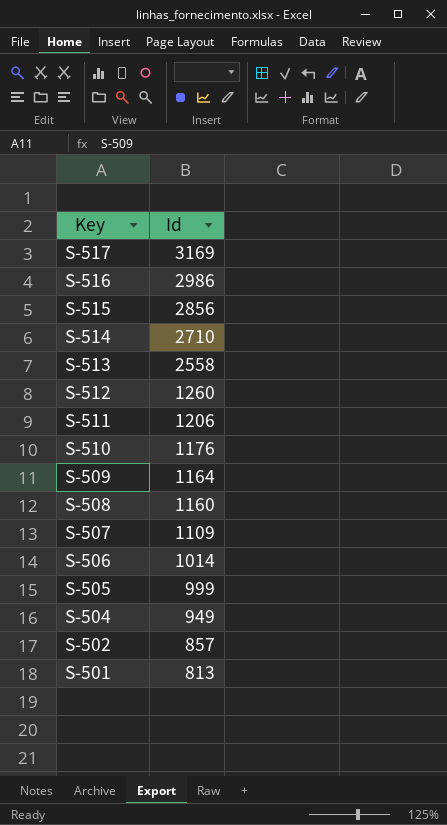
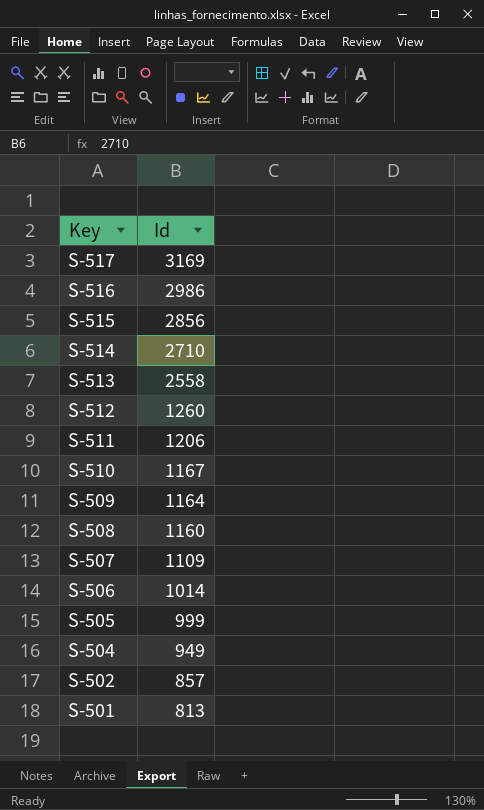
S-510 | Id: 1176 -> 1167

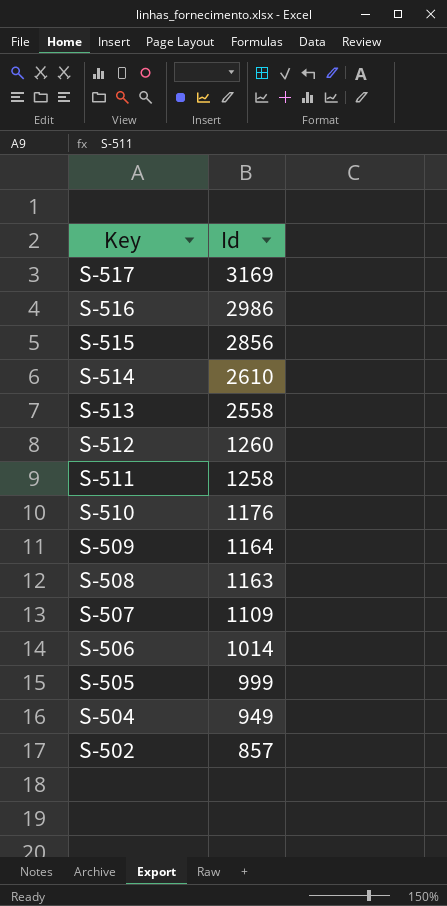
row S-501: 813 -> none
S-514 | Id: 2710 -> 2610
S-511 | Id: 1206 -> 1258
S-510 | Id: 1167 -> 1176
S-508 | Id: 1160 -> 1163

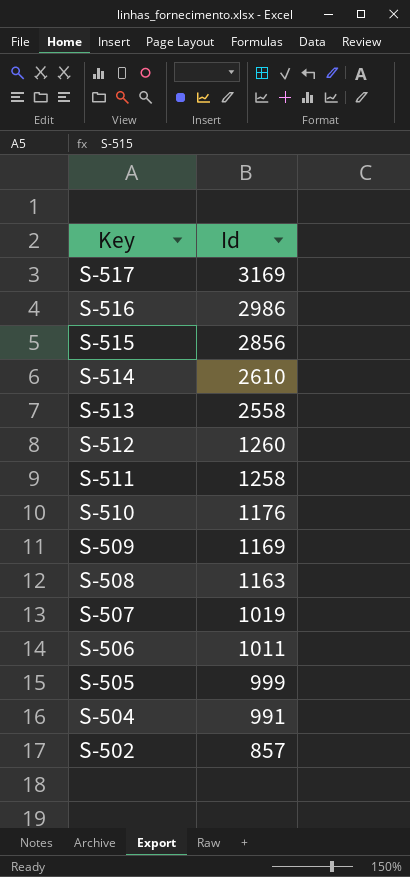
S-509 | Id: 1164 -> 1169
S-507 | Id: 1109 -> 1019
S-506 | Id: 1014 -> 1011
S-504 | Id: 949 -> 991

